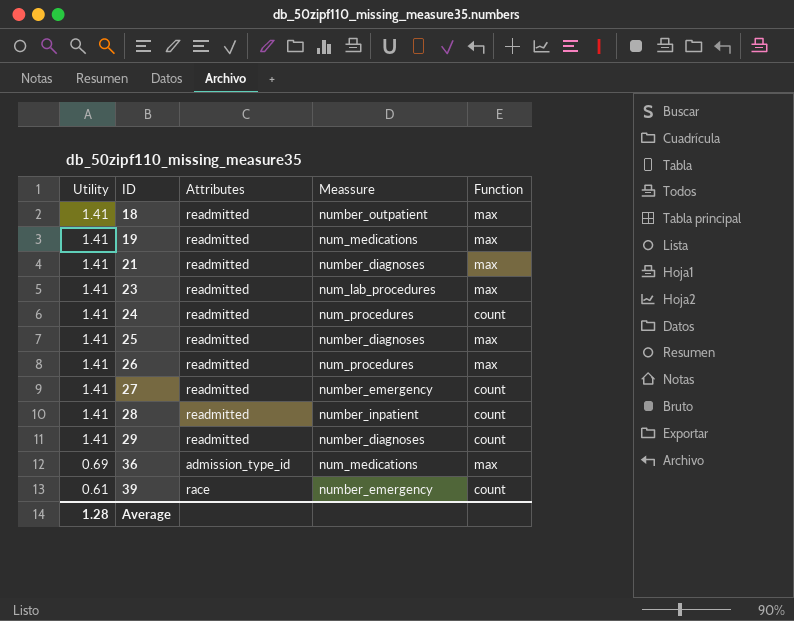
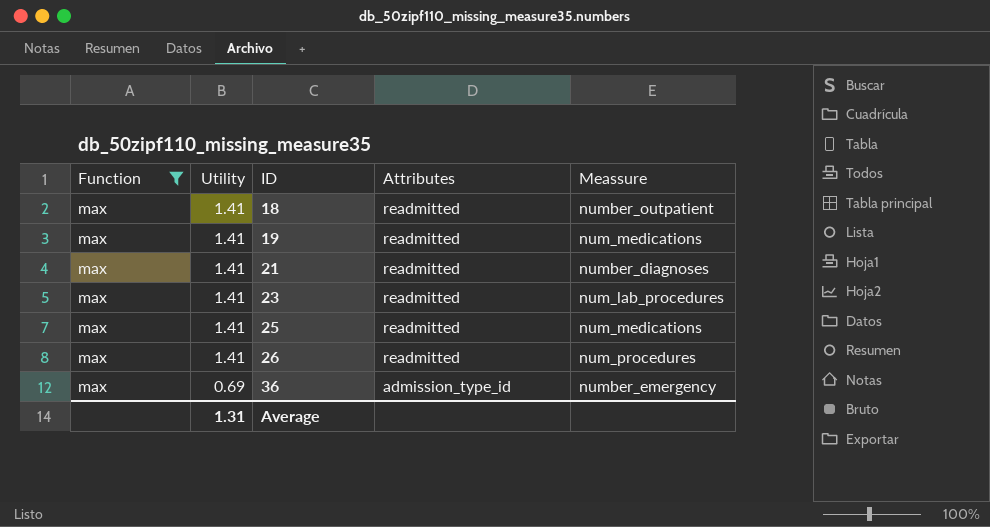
filter: none -> Function = max
column Function | position: 5 -> 1
25 | Meassure: number_diagnoses -> num_medications
36 | Meassure: num_medications -> number_emergency
Average | Utility: 1.28 -> 1.31

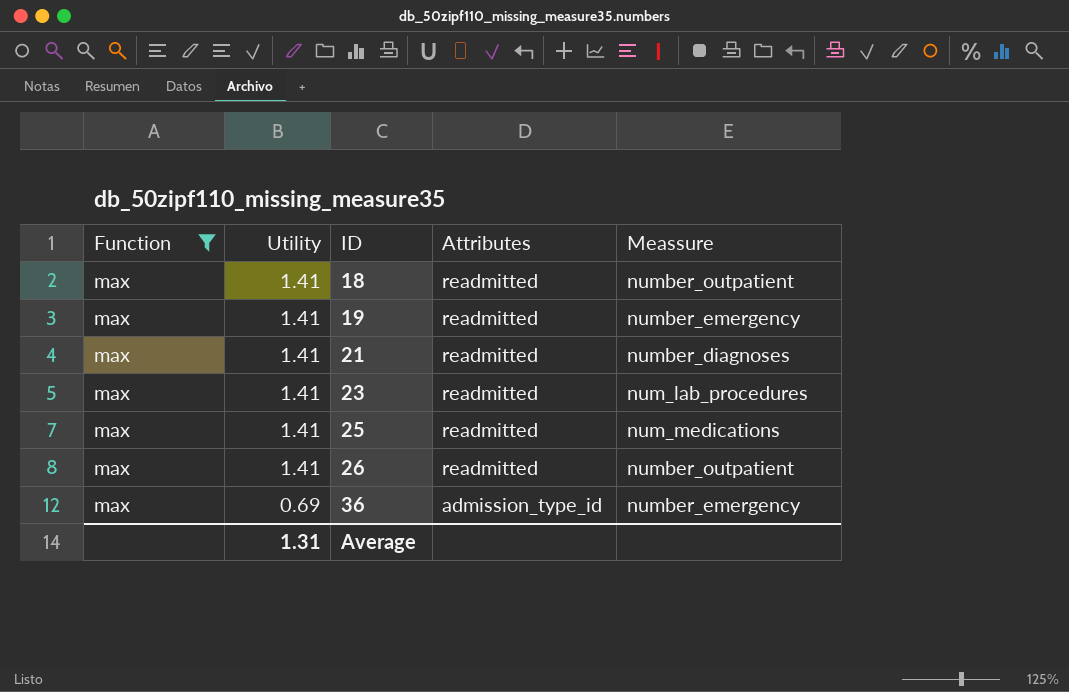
19 | Meassure: num_medications -> number_emergency
26 | Meassure: num_procedures -> number_outpatient

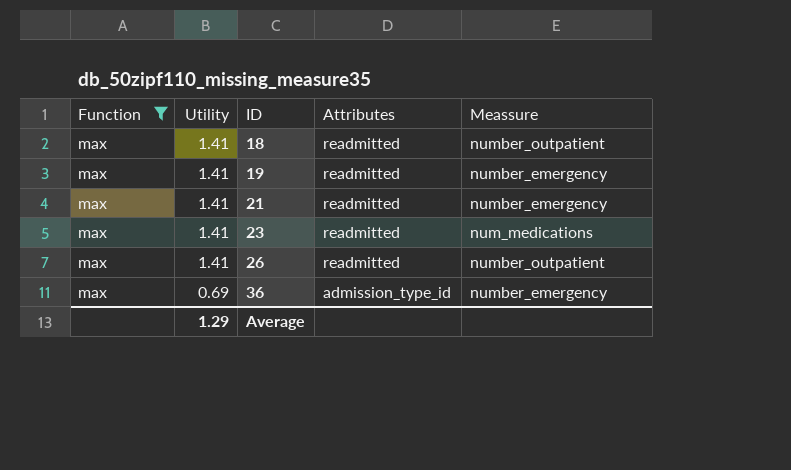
row 25: max | 1.41 | readmitted | num_medications -> none
21 | Meassure: number_diagnoses -> number_emergency
23 | Meassure: num_lab_procedures -> num_medications
Average | Utility: 1.31 -> 1.29

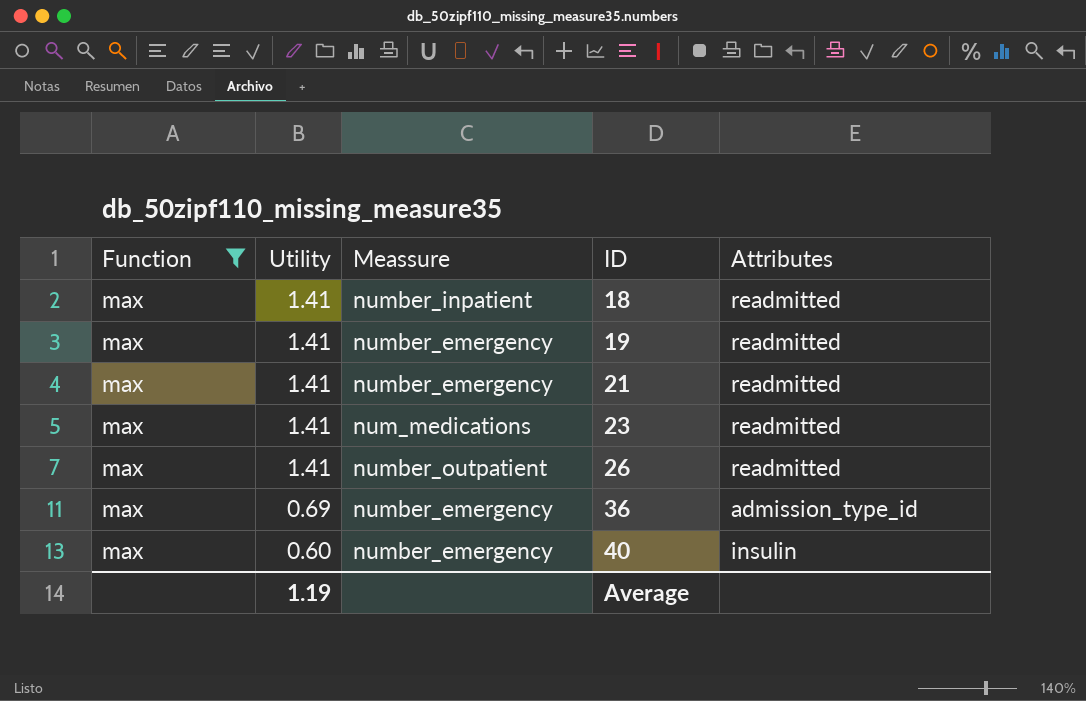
column Meassure | position: 5 -> 3
18 | Meassure: number_outpatient -> number_inpatient
row 40: none -> max | 0.60 | number_emergency | insulin
Average | Utility: 1.29 -> 1.19

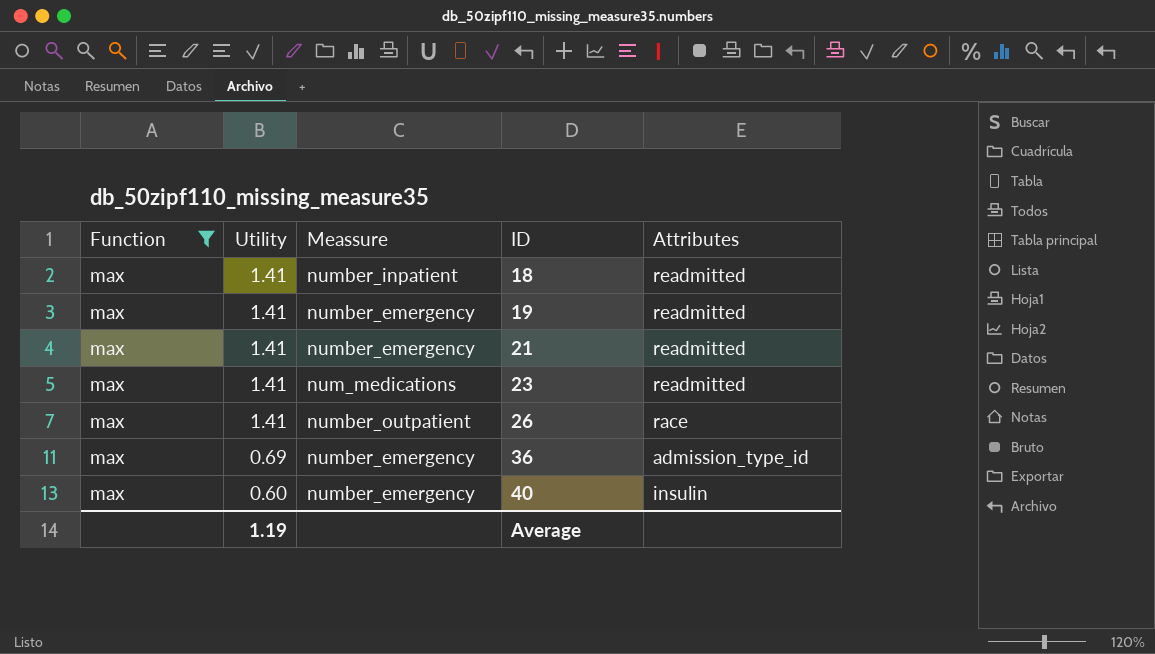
26 | Attributes: readmitted -> race

